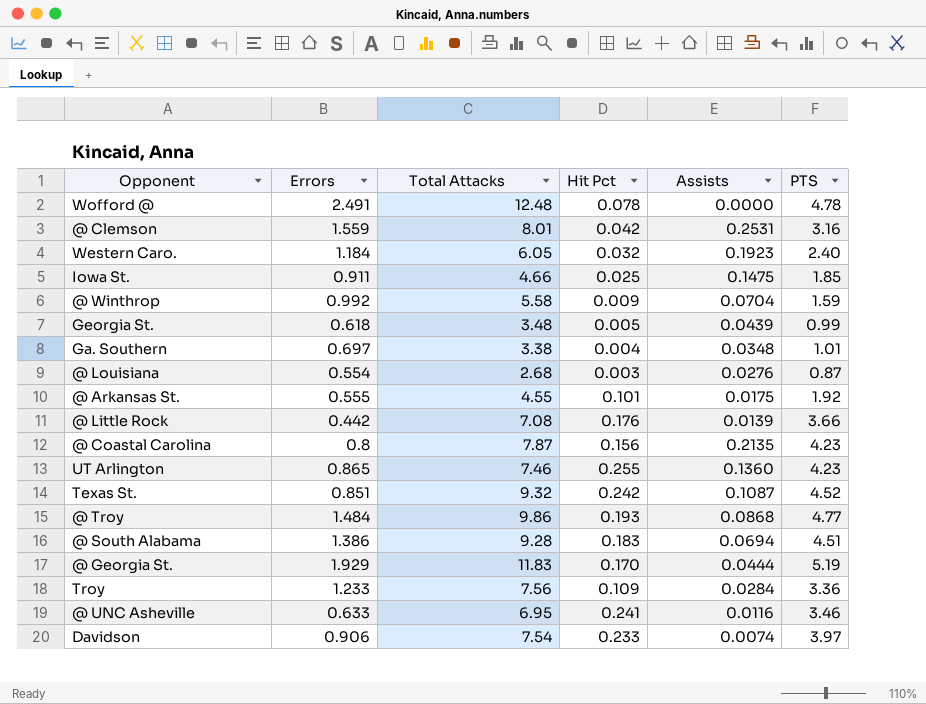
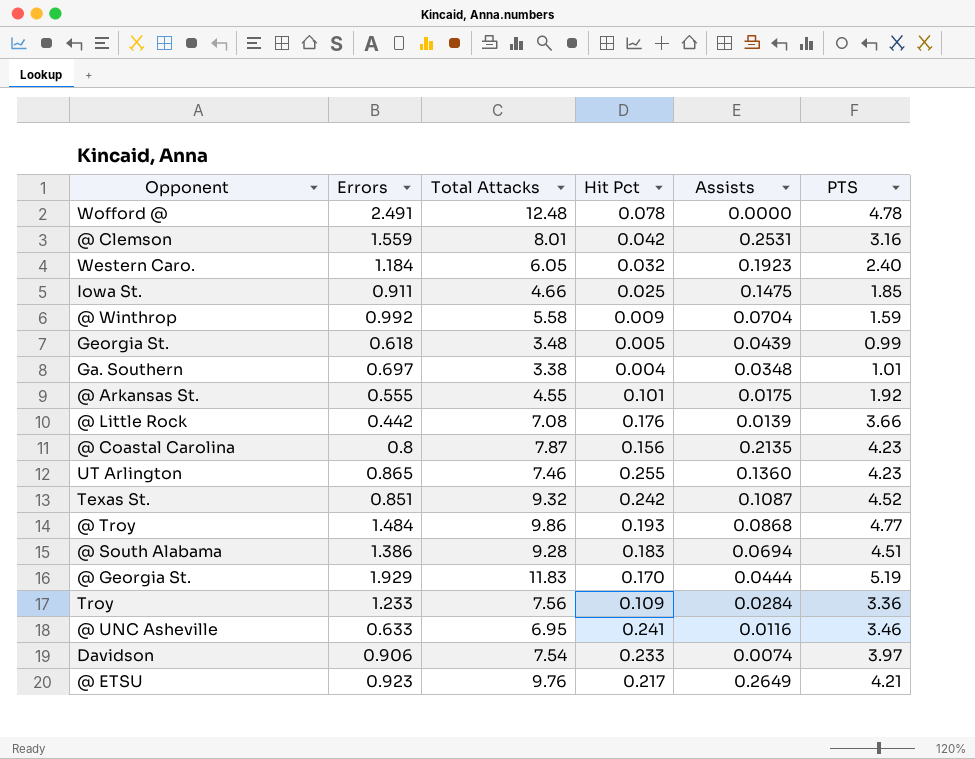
row @ Louisiana: 0.554 | 2.68 | 0.003 | 0.0276 | 0.87 -> none
row @ ETSU: none -> 0.923 | 9.76 | 0.217 | 0.2649 | 4.21

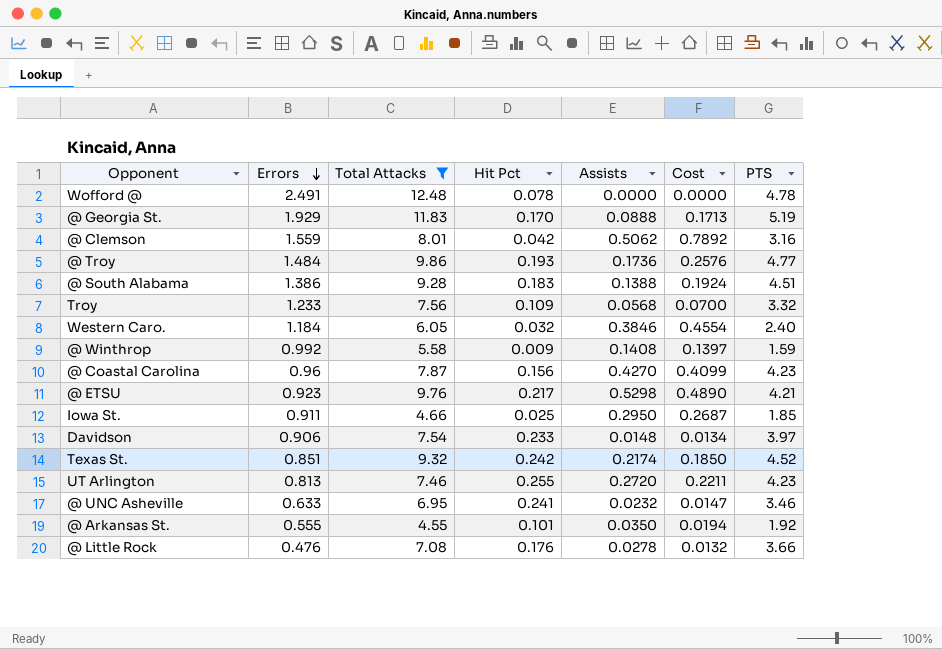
filter: none -> Total Attacks >= 4.55
row order: none -> Errors descending
column Cost | formula: none -> [Errors] * [Assists]
@ Georgia St. | Assists: 0.0444 -> 0.0888
@ Clemson | Assists: 0.2531 -> 0.5062
@ Troy | Assists: 0.0868 -> 0.1736
@ South Alabama | Assists: 0.0694 -> 0.1388
Troy | Assists: 0.0284 -> 0.0568
Troy | PTS: 3.36 -> 3.32
Western Caro. | Assists: 0.1923 -> 0.3846
@ Winthrop | Assists: 0.0704 -> 0.1408
@ Coastal Carolina | Errors: 0.8 -> 0.96
@ Coastal Carolina | Assists: 0.2135 -> 0.4270
@ ETSU | Assists: 0.2649 -> 0.5298
Iowa St. | Assists: 0.1475 -> 0.2950
Davidson | Assists: 0.0074 -> 0.0148
Texas St. | Assists: 0.1087 -> 0.2174
UT Arlington | Errors: 0.865 -> 0.813
UT Arlington | Assists: 0.1360 -> 0.2720
@ UNC Asheville | Assists: 0.0116 -> 0.0232
@ Arkansas St. | Assists: 0.0175 -> 0.0350
@ Little Rock | Errors: 0.442 -> 0.476
@ Little Rock | Assists: 0.0139 -> 0.0278

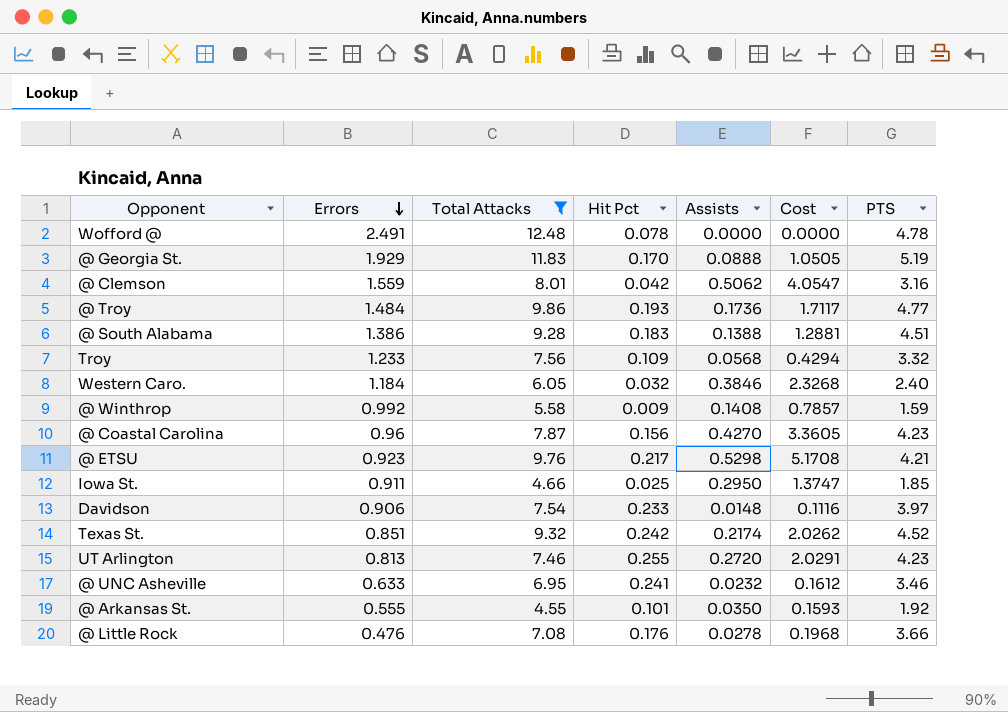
column Cost | formula: [Errors] * [Assists] -> [Total Attacks] * [Assists]

